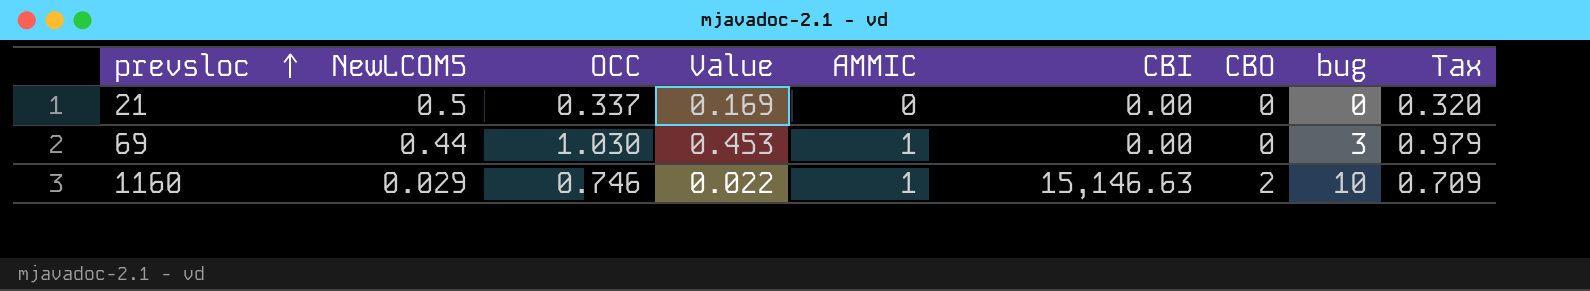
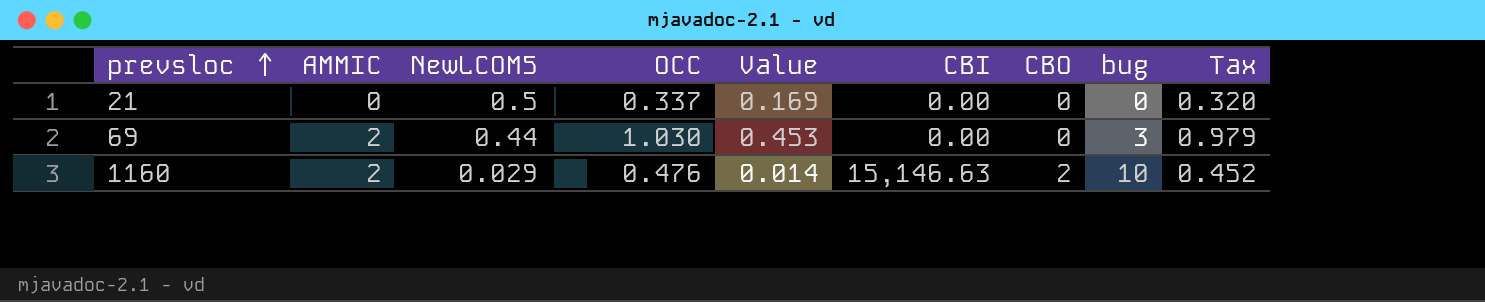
column AMMIC | position: 5 -> 2
69 | AMMIC: 1 -> 2
1160 | AMMIC: 1 -> 2
1160 | OCC: 0.746 -> 0.476
1160 | Value: 0.022 -> 0.014
1160 | Tax: 0.709 -> 0.452

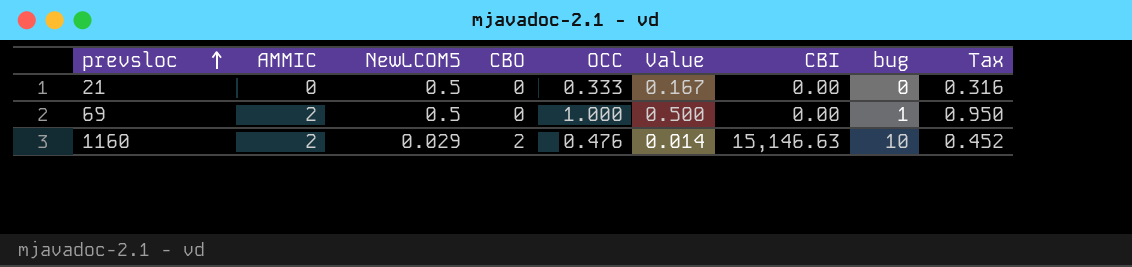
column CBO | position: 7 -> 4
21 | OCC: 0.337 -> 0.333
21 | Value: 0.169 -> 0.167
21 | Tax: 0.320 -> 0.316
69 | NewLCOM5: 0.44 -> 0.5
69 | OCC: 1.030 -> 1.000
69 | Value: 0.453 -> 0.500
69 | bug: 3 -> 1
69 | Tax: 0.979 -> 0.950

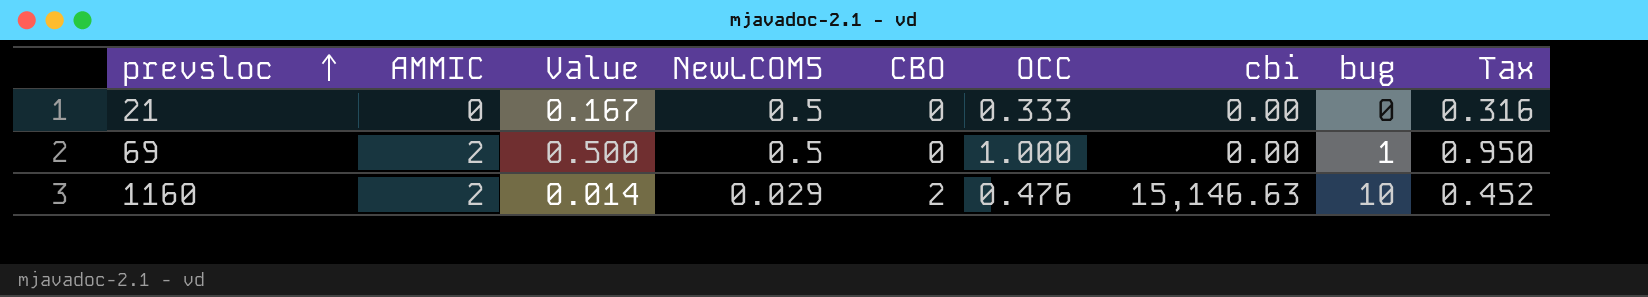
column Value | position: 6 -> 3
column name: CBI -> cbi

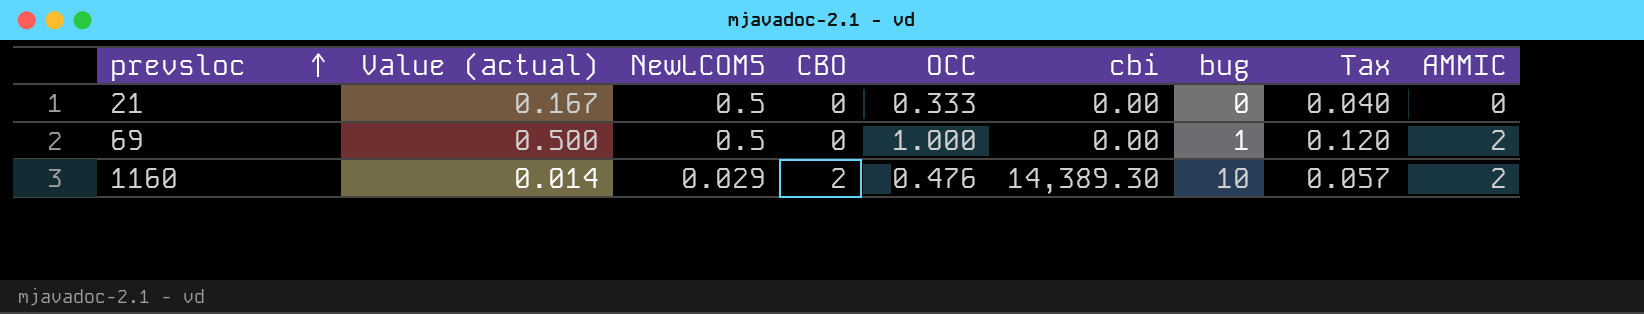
column name: Value -> Value (actual)
column Tax | formula: [OCC] * 0.95 -> [OCC] * 0.12
column AMMIC | position: 2 -> 9
1160 | cbi: 15,146.63 -> 14,389.30

